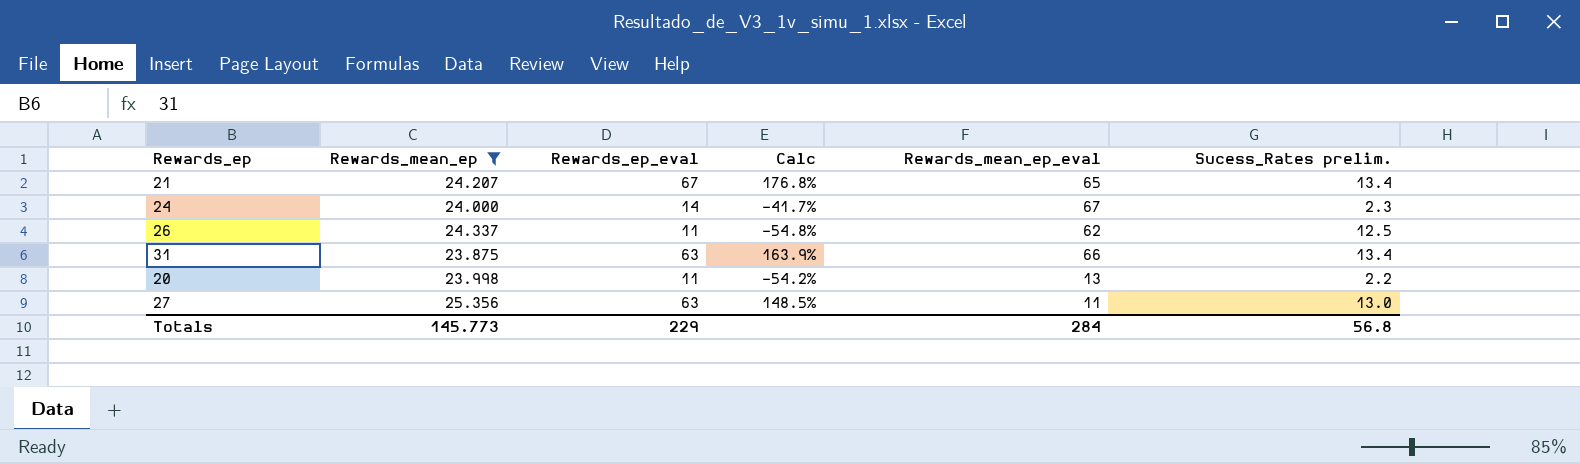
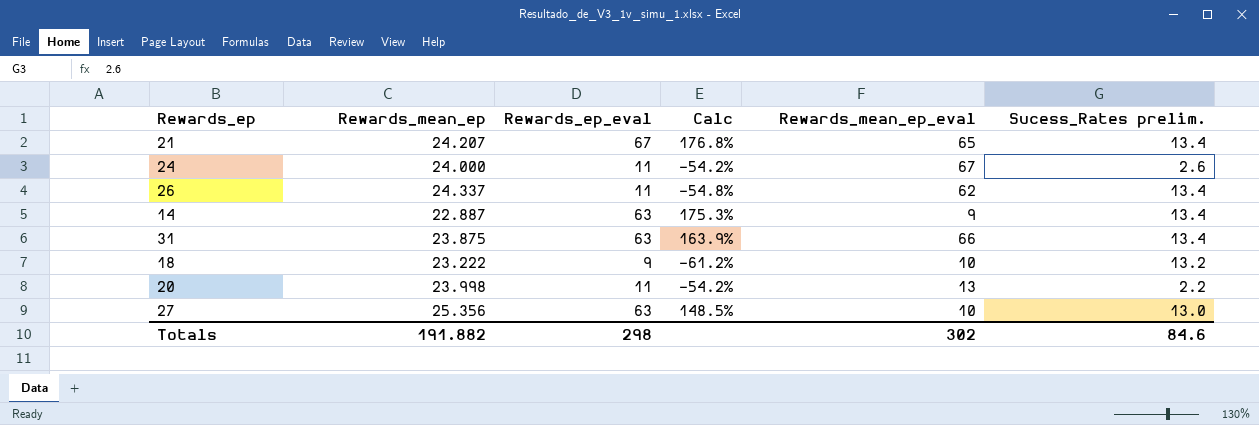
filter: Rewards_mean_ep >= 23.875 -> none
24 | Rewards_ep_eval: 14 -> 11
24 | Calc: -41.7% -> -54.2%
24 | Sucess_Rates prelim.: 2.3 -> 2.6
26 | Sucess_Rates prelim.: 12.5 -> 13.4
27 | Rewards_mean_ep_eval: 11 -> 10
Totals | Rewards_mean_ep: 145.773 -> 191.882
Totals | Rewards_ep_eval: 229 -> 298
Totals | Rewards_mean_ep_eval: 284 -> 302
Totals | Sucess_Rates prelim.: 56.8 -> 84.6

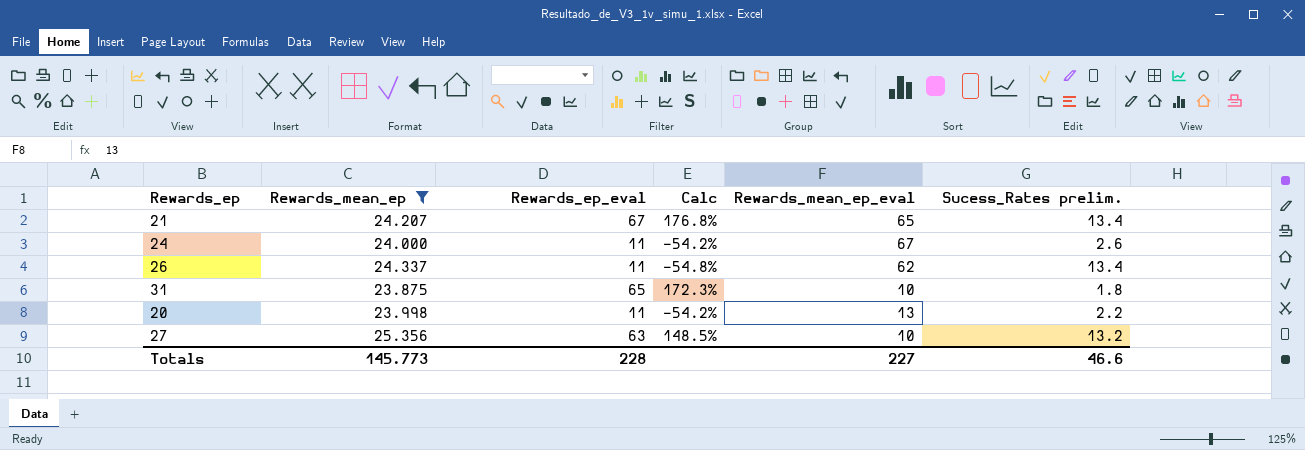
filter: none -> Rewards_mean_ep >= 23.875
31 | Rewards_ep_eval: 63 -> 65
31 | Calc: 163.9% -> 172.3%
31 | Rewards_mean_ep_eval: 66 -> 10
31 | Sucess_Rates prelim.: 13.4 -> 1.8
27 | Sucess_Rates prelim.: 13.0 -> 13.2
Totals | Rewards_mean_ep: 191.882 -> 145.773
Totals | Rewards_ep_eval: 298 -> 228
Totals | Rewards_mean_ep_eval: 302 -> 227
Totals | Sucess_Rates prelim.: 84.6 -> 46.6

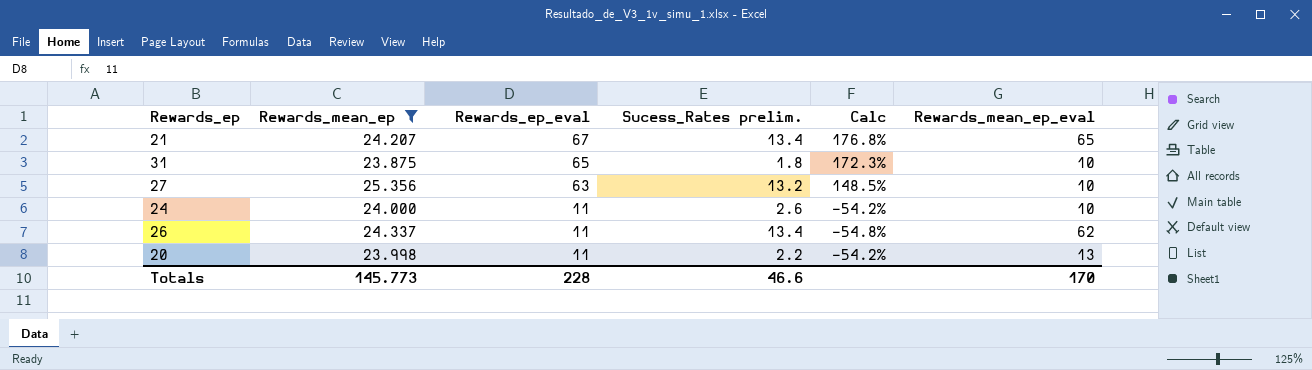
row order: none -> Rewards_ep_eval descending
column Sucess_Rates prelim. | position: 6 -> 4
24 | Rewards_mean_ep_eval: 67 -> 10
Totals | Rewards_mean_ep_eval: 227 -> 170

